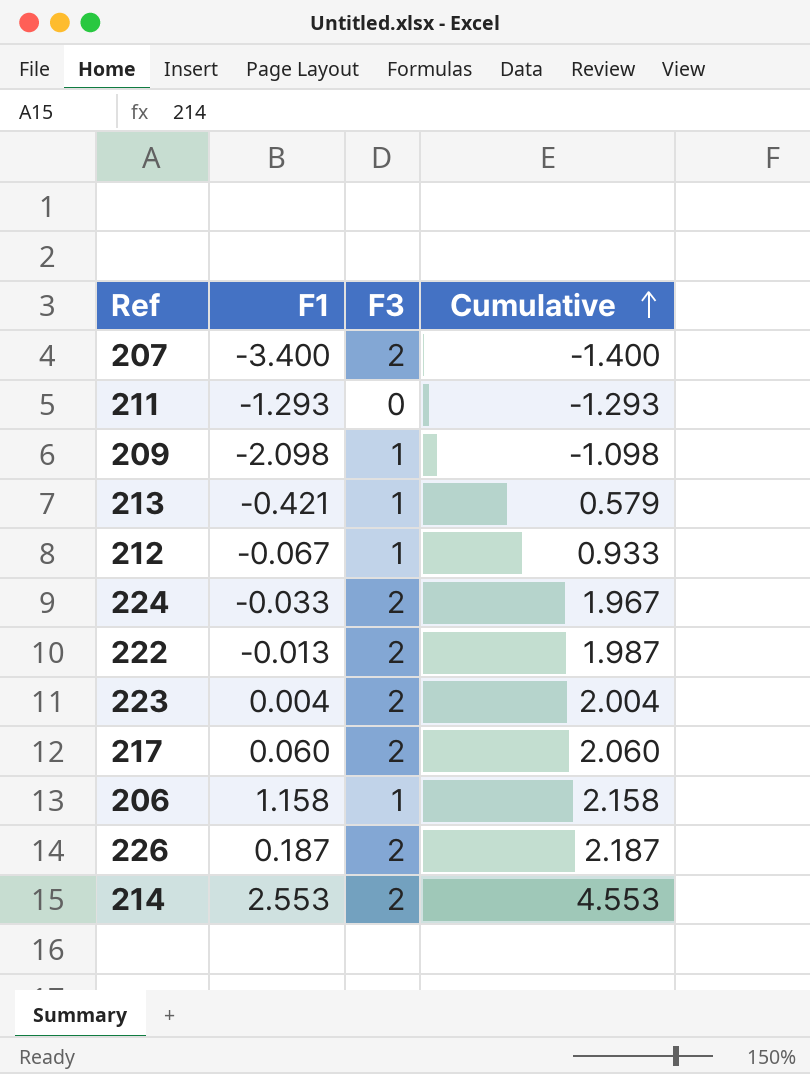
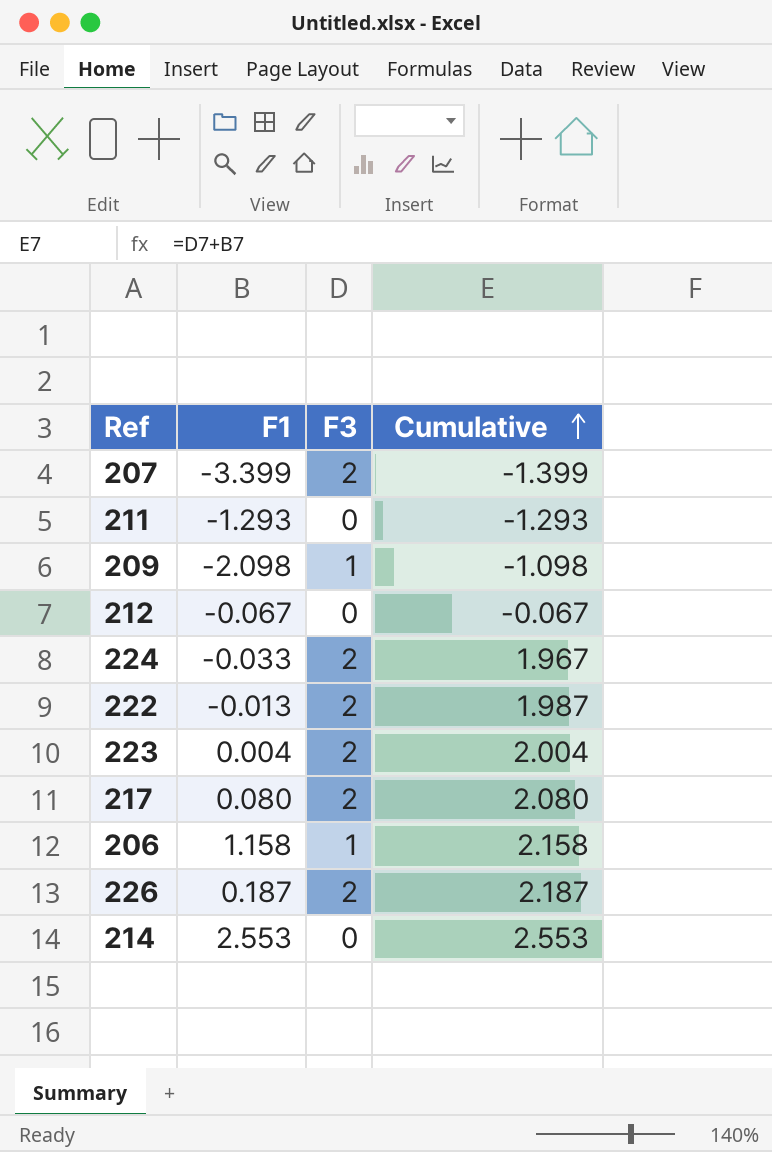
row 213: -0.421 | 1 | 0.579 -> none
207 | F1: -3.400 -> -3.399
207 | Cumulative: -1.400 -> -1.399
212 | F3: 1 -> 0
212 | Cumulative: 0.933 -> -0.067
217 | F1: 0.060 -> 0.080
217 | Cumulative: 2.060 -> 2.080
214 | F3: 2 -> 0
214 | Cumulative: 4.553 -> 2.553

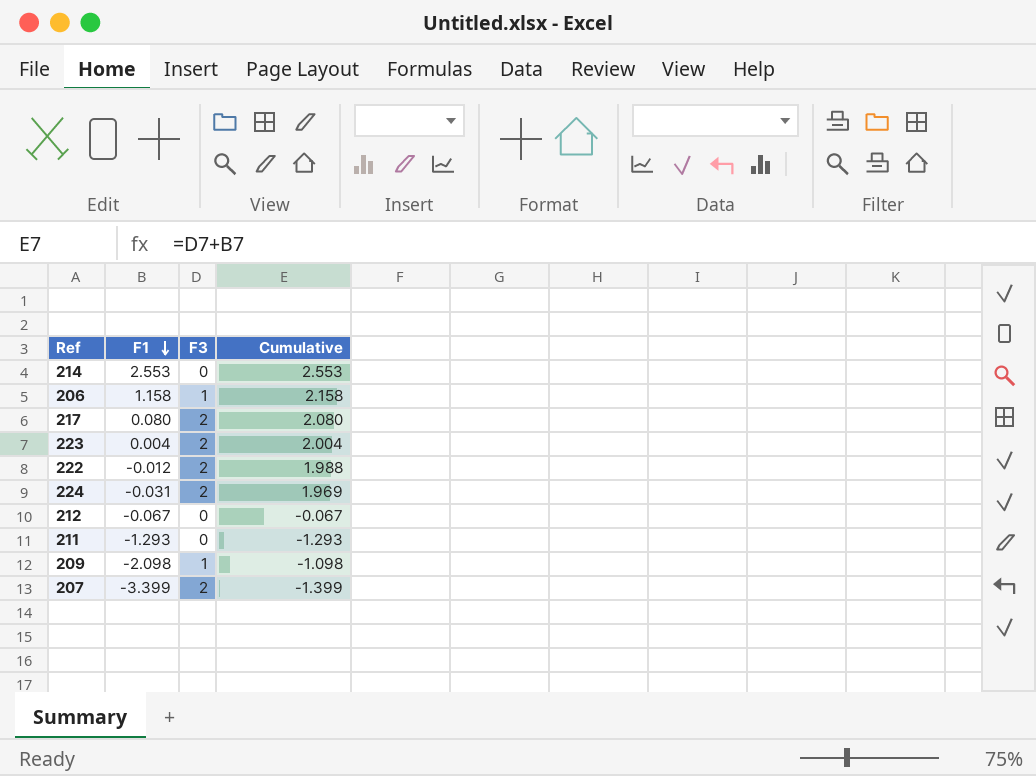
row order: Cumulative ascending -> F1 descending
row 226: 0.187 | 2 | 2.187 -> none
222 | F1: -0.013 -> -0.012
222 | Cumulative: 1.987 -> 1.988
224 | F1: -0.033 -> -0.031
224 | Cumulative: 1.967 -> 1.969

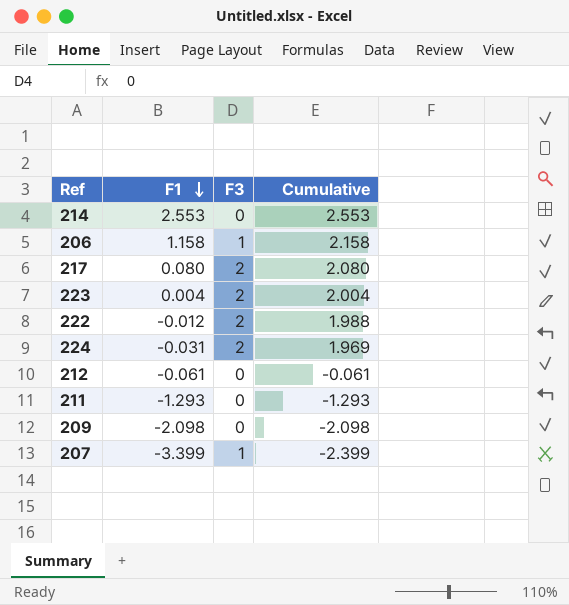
212 | F1: -0.067 -> -0.061
212 | Cumulative: -0.067 -> -0.061
209 | F3: 1 -> 0
209 | Cumulative: -1.098 -> -2.098
207 | F3: 2 -> 1
207 | Cumulative: -1.399 -> -2.399

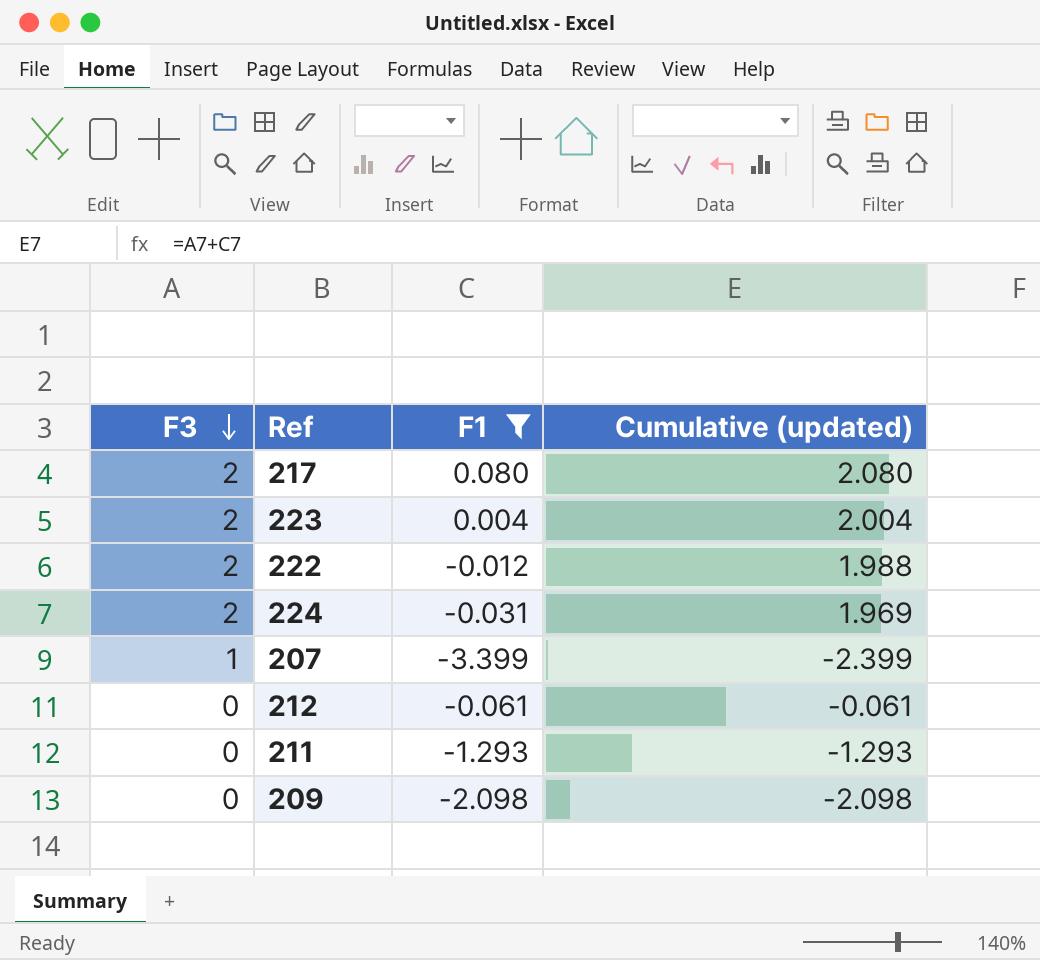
filter: none -> F1 <= 0.080
row order: F1 descending -> F3 descending
column F3 | position: 3 -> 1
column name: Cumulative -> Cumulative (updated)

